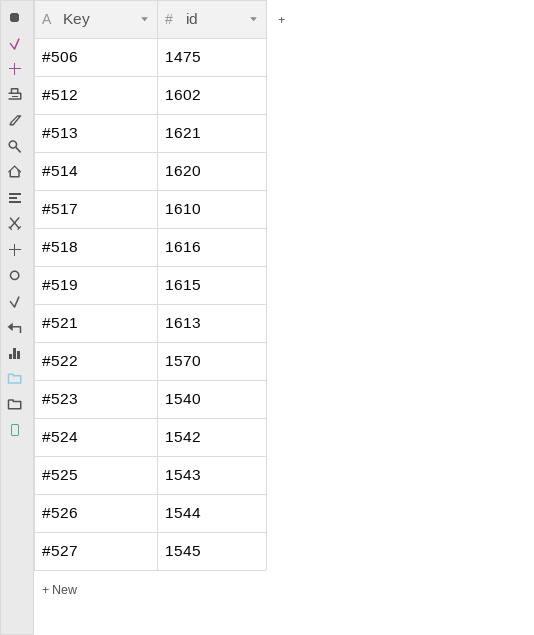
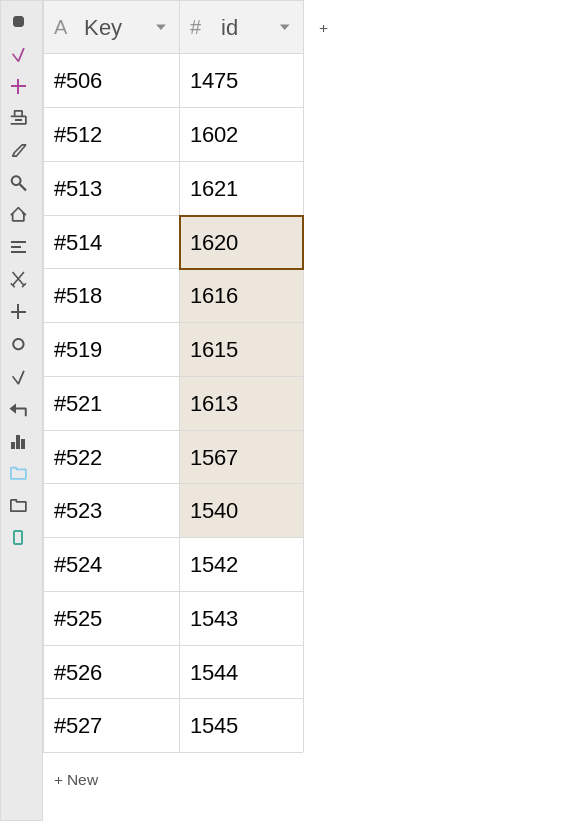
row #517: 1610 -> none
#522 | id: 1570 -> 1567

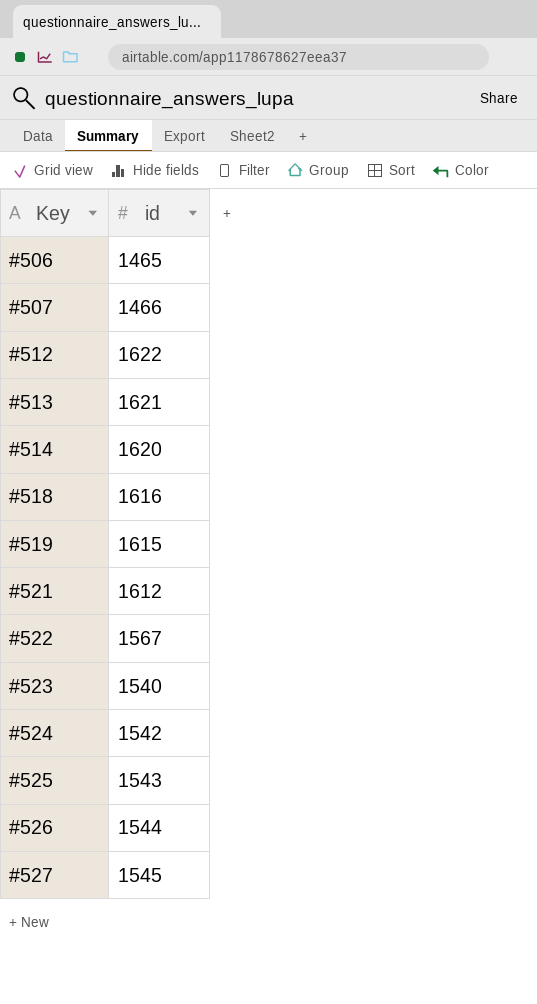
#506 | id: 1475 -> 1465
row #507: none -> 1466
#512 | id: 1602 -> 1622
#521 | id: 1613 -> 1612

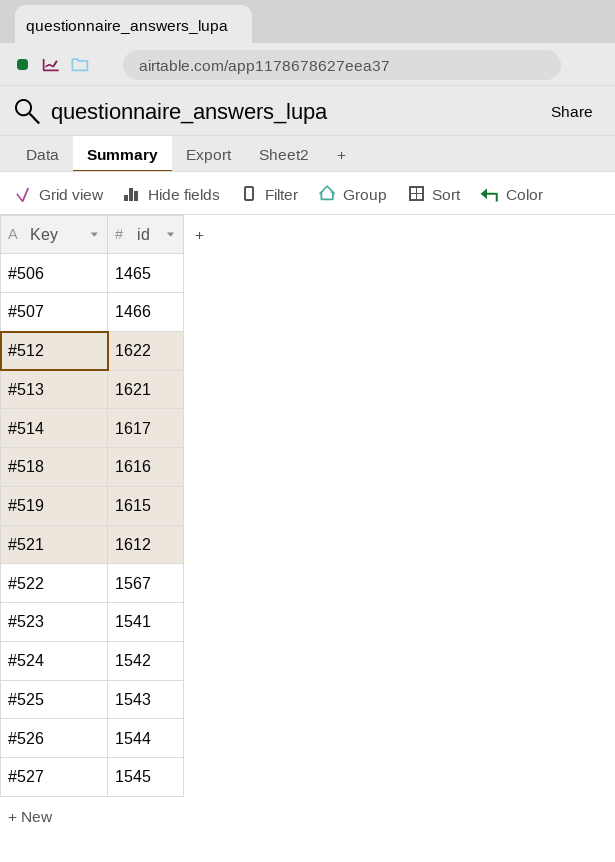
#514 | id: 1620 -> 1617
#523 | id: 1540 -> 1541

